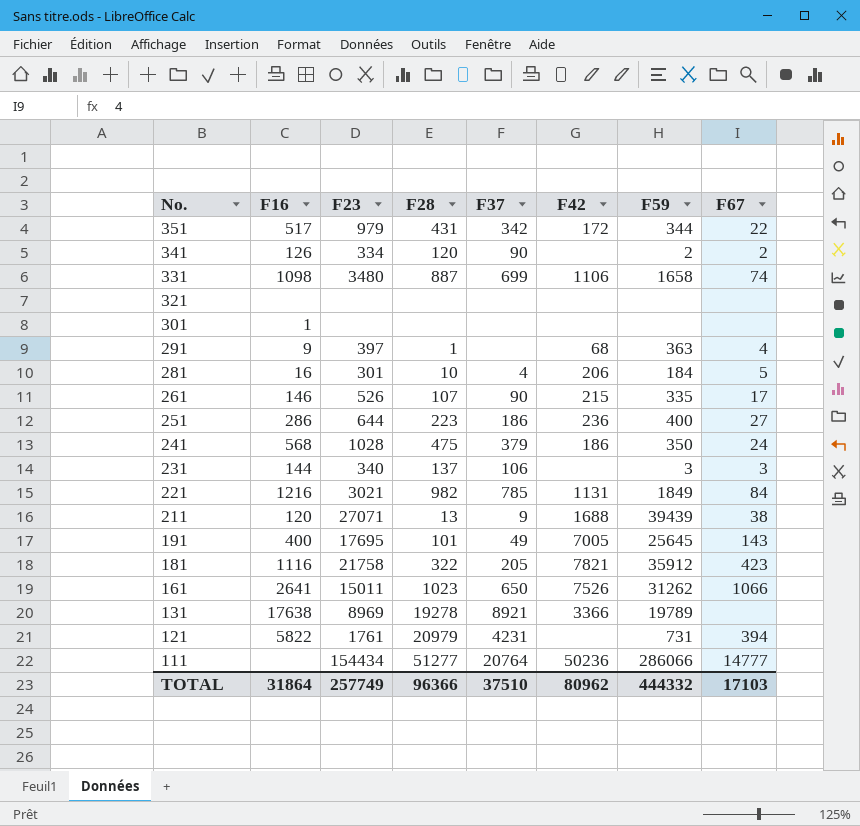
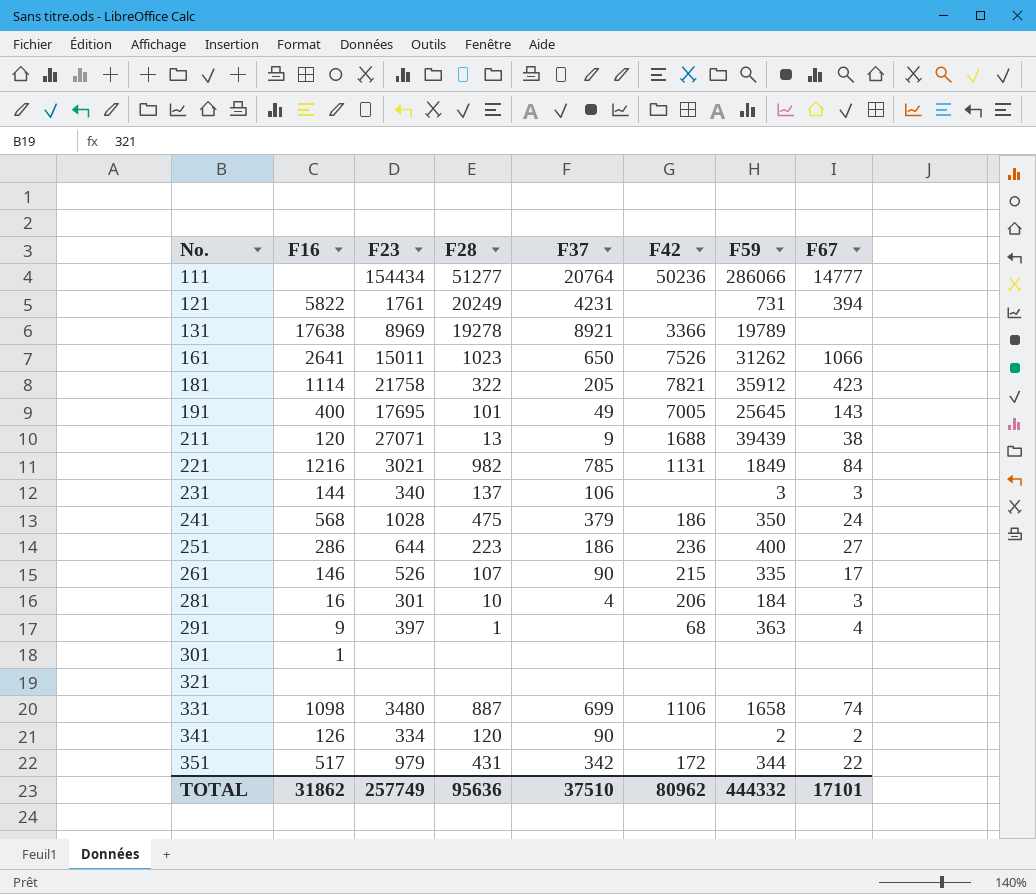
row order: No. descending -> No. ascending
121 | F28: 20979 -> 20249
181 | F16: 1116 -> 1114
281 | F67: 5 -> 3
TOTAL | F16: 31864 -> 31862
TOTAL | F28: 96366 -> 95636
TOTAL | F67: 17103 -> 17101

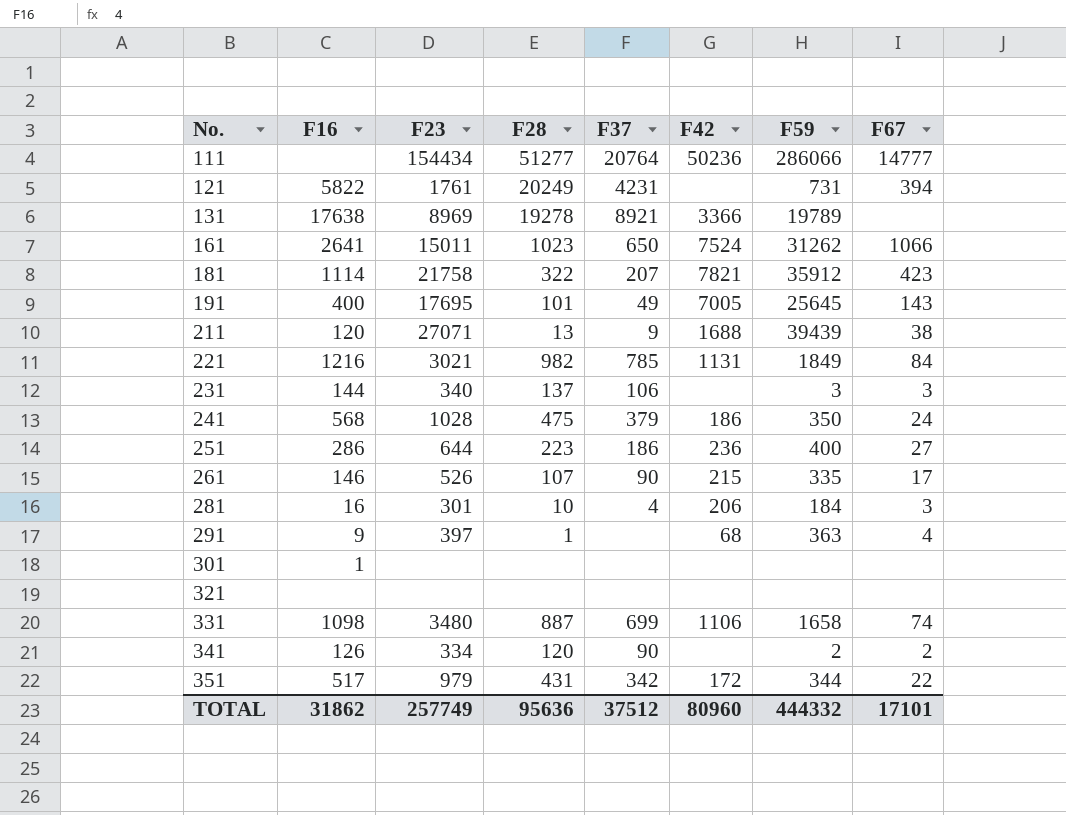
161 | F42: 7526 -> 7524
181 | F37: 205 -> 207
TOTAL | F37: 37510 -> 37512
TOTAL | F42: 80962 -> 80960

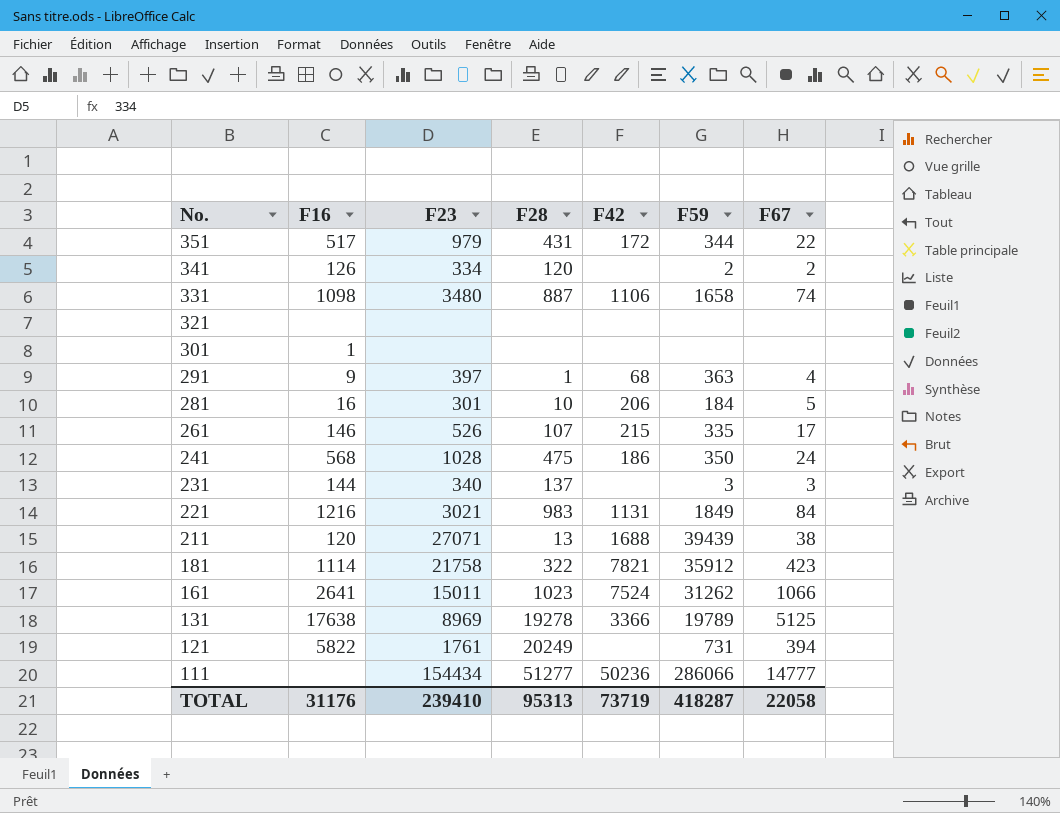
row order: No. ascending -> No. descending
column F37 | position: 5 -> none
row 191: 400 | 17695 | 101 | 49 | 7005 | 25645 | 143 -> none
row 251: 286 | 644 | 223 | 186 | 236 | 400 | 27 -> none
281 | F67: 3 -> 5
221 | F28: 982 -> 983
131 | F67: none -> 5125
TOTAL | F16: 31862 -> 31176
TOTAL | F23: 257749 -> 239410
TOTAL | F28: 95636 -> 95313
TOTAL | F42: 80960 -> 73719
TOTAL | F59: 444332 -> 418287
TOTAL | F67: 17101 -> 22058

